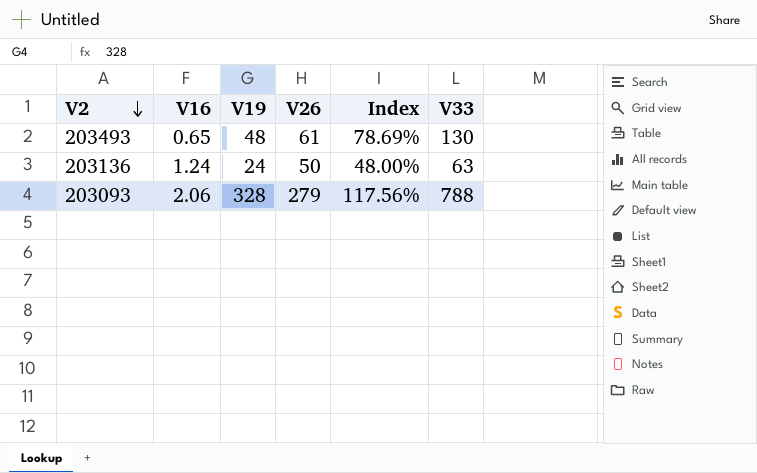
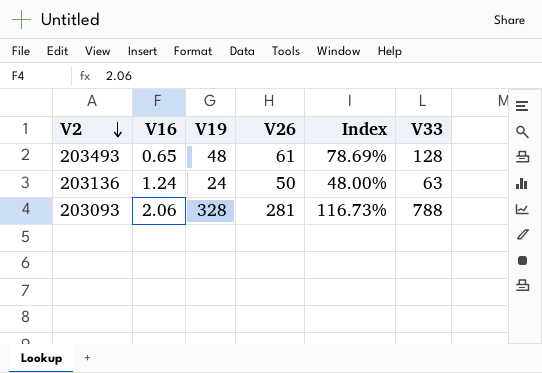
203493 | V33: 130 -> 128
203093 | V26: 279 -> 281
203093 | Index: 117.56% -> 116.73%

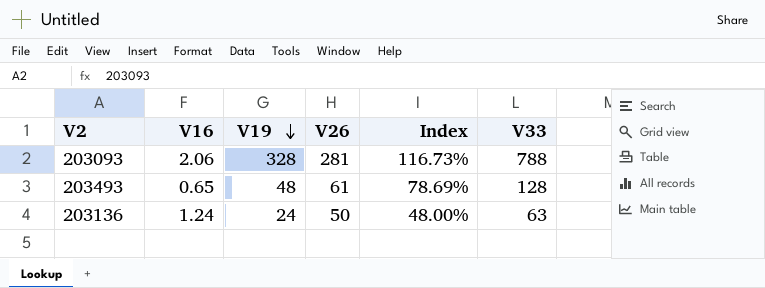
row order: V2 descending -> V19 descending

